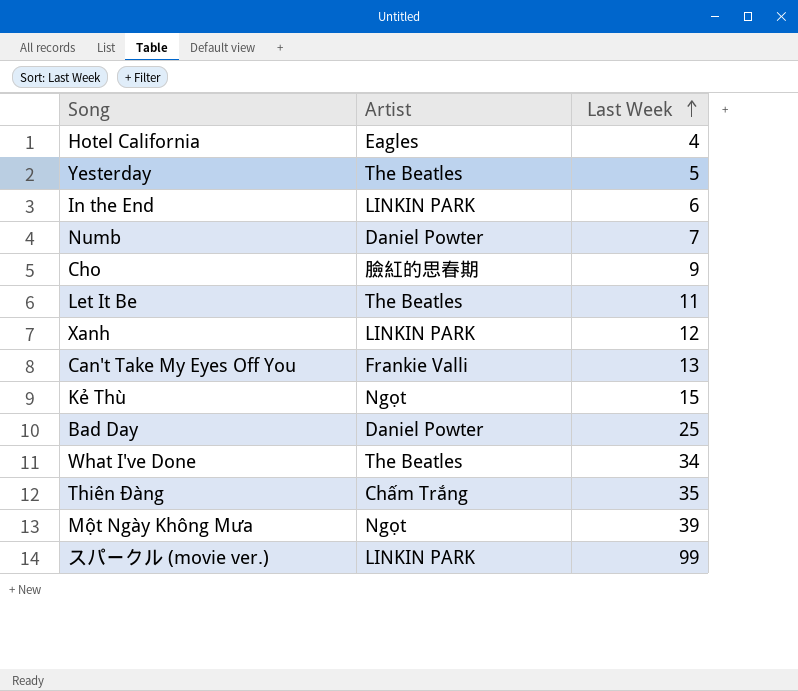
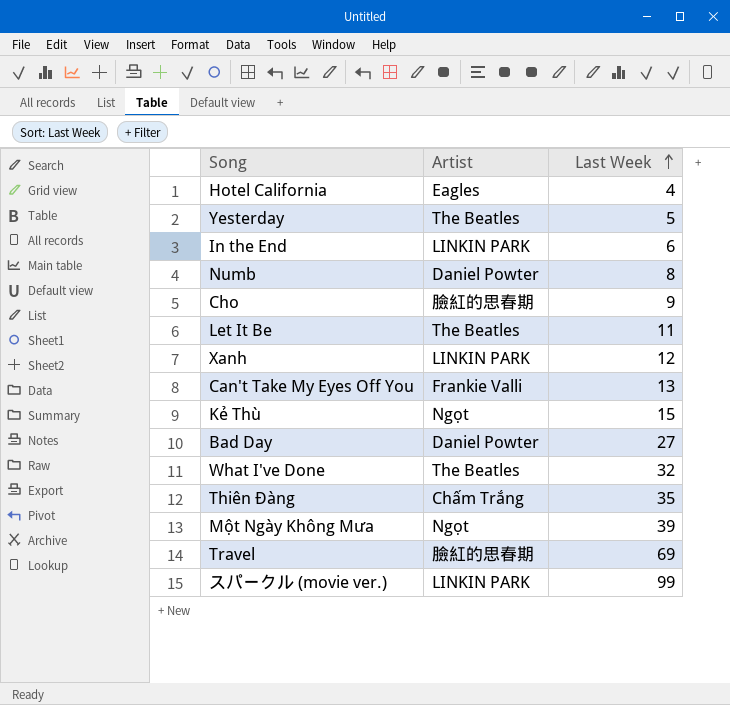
Numb | Last Week: 7 -> 8
Bad Day | Last Week: 25 -> 27
What I've Done | Last Week: 34 -> 32
row Travel: none -> 臉紅的思春期 | 69

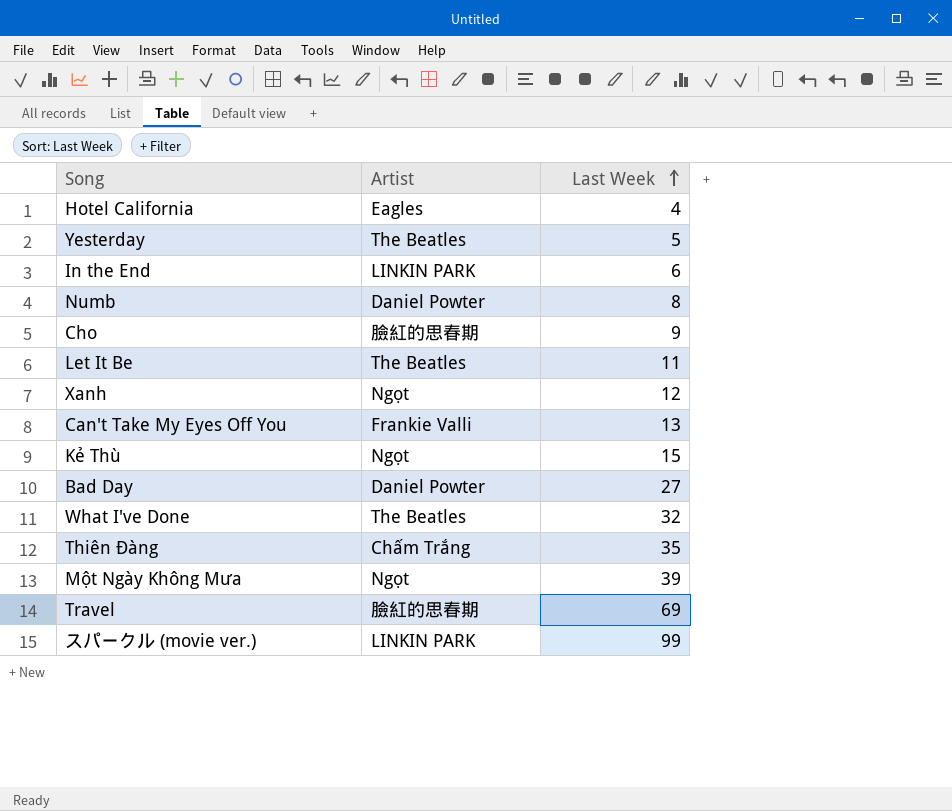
Xanh | Artist: LINKIN PARK -> Ngọt

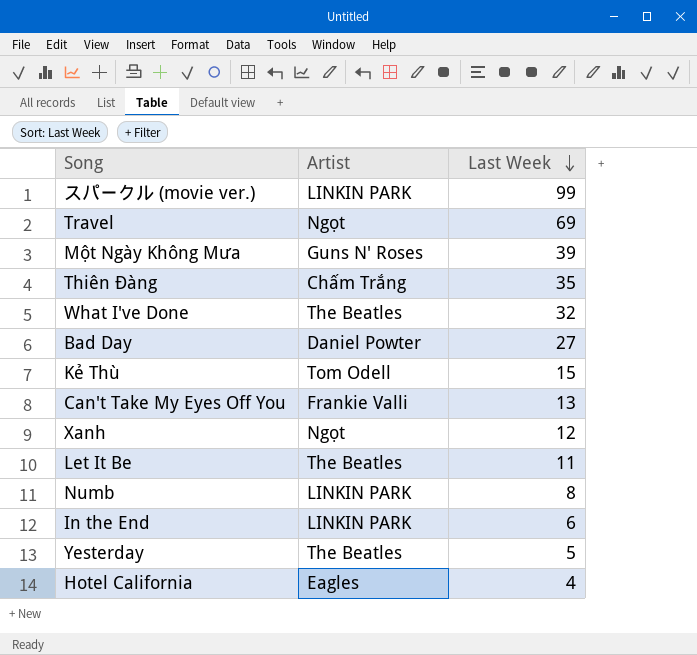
row order: Last Week ascending -> Last Week descending
row Cho: 臉紅的思春期 | 9 -> none
Travel | Artist: 臉紅的思春期 -> Ngọt
Một Ngày Không Mưa | Artist: Ngọt -> Guns N' Roses
Kẻ Thù | Artist: Ngọt -> Tom Odell
Numb | Artist: Daniel Powter -> LINKIN PARK

